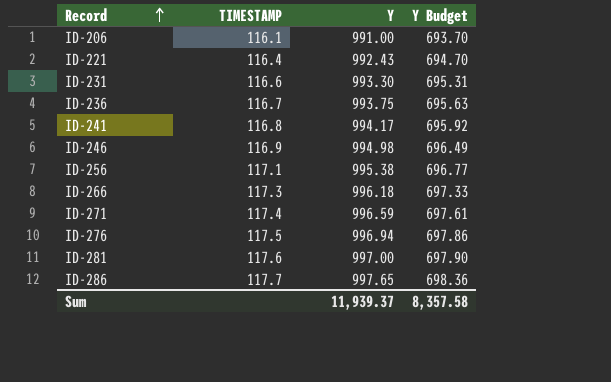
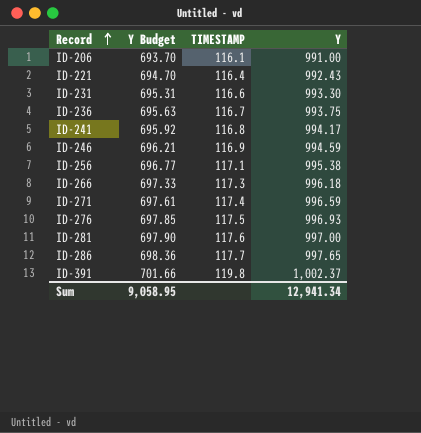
column Y Budget | position: 4 -> 2
ID-246 | Y Budget: 696.49 -> 696.21
ID-246 | Y: 994.98 -> 994.59
ID-276 | Y Budget: 697.86 -> 697.85
ID-276 | Y: 996.94 -> 996.93
row ID-391: none -> 701.66 | 119.8 | 1,002.37
Sum | Y Budget: 8,357.58 -> 9,058.95
Sum | Y: 11,939.37 -> 12,941.34

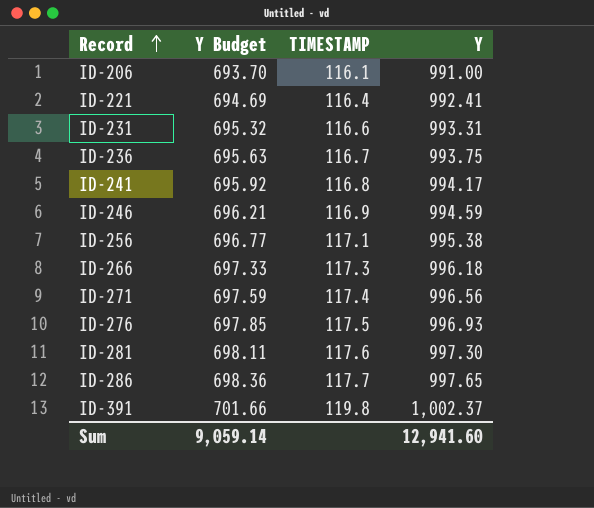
ID-221 | Y Budget: 694.70 -> 694.69
ID-221 | Y: 992.43 -> 992.41
ID-231 | Y Budget: 695.31 -> 695.32
ID-231 | Y: 993.30 -> 993.31
ID-271 | Y Budget: 697.61 -> 697.59
ID-271 | Y: 996.59 -> 996.56
ID-281 | Y Budget: 697.90 -> 698.11
ID-281 | Y: 997.00 -> 997.30
Sum | Y Budget: 9,058.95 -> 9,059.14
Sum | Y: 12,941.34 -> 12,941.60

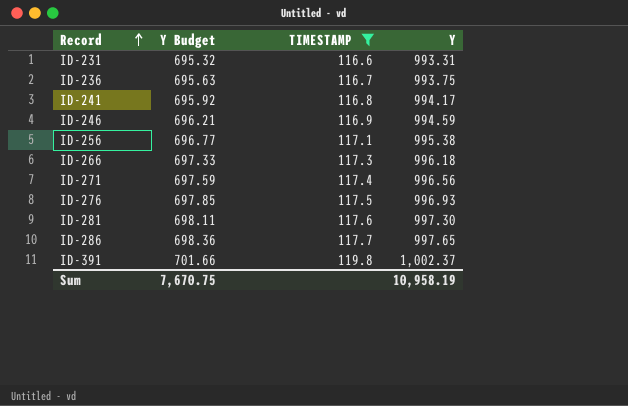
filter: none -> TIMESTAMP >= 116.6
Sum | Y Budget: 9,059.14 -> 7,670.75
Sum | Y: 12,941.60 -> 10,958.19

